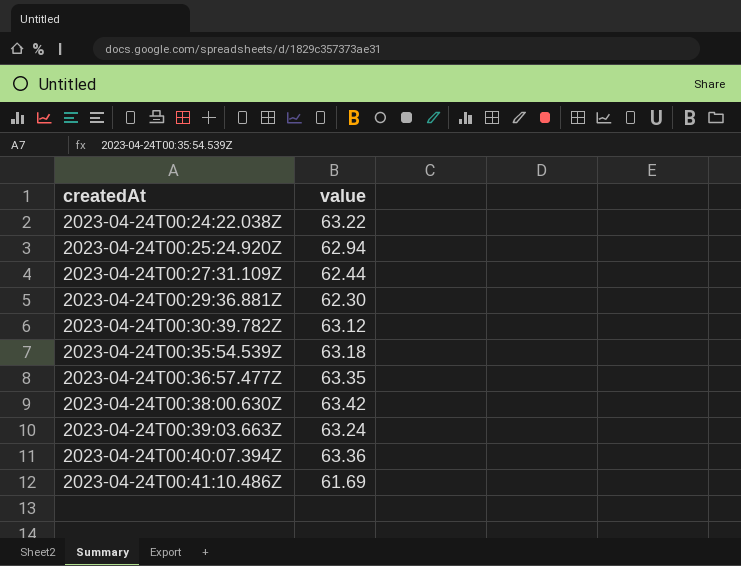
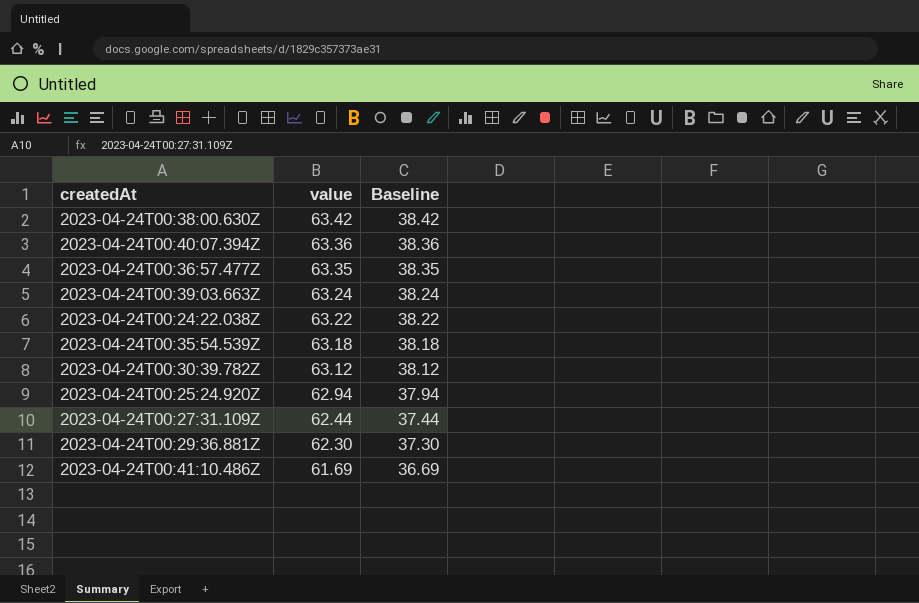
row order: createdAt ascending -> value descending
column Baseline | formula: none -> [value] - 25

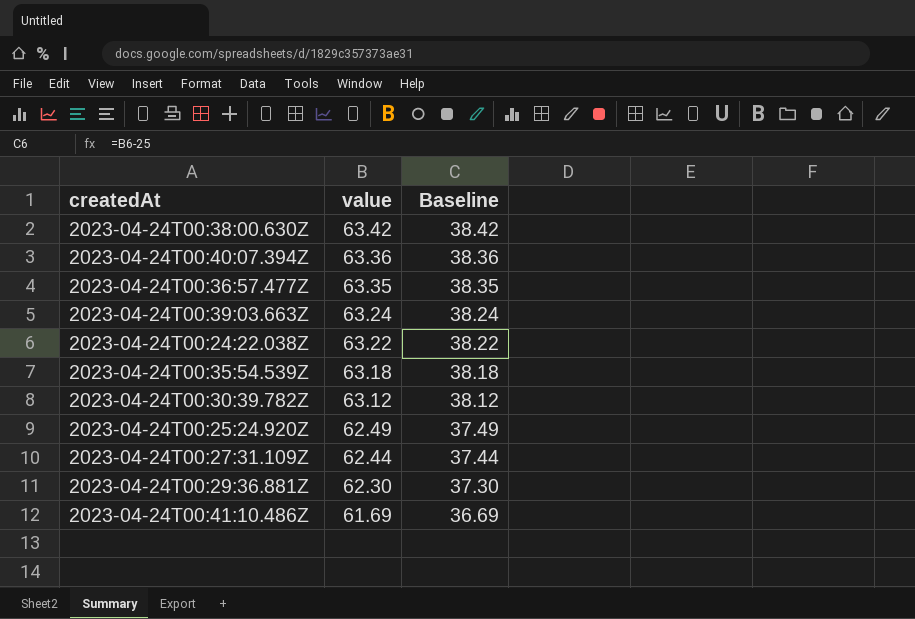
2023-04-24T00:25:24.920Z | value: 62.94 -> 62.49
2023-04-24T00:25:24.920Z | Baseline: 37.94 -> 37.49

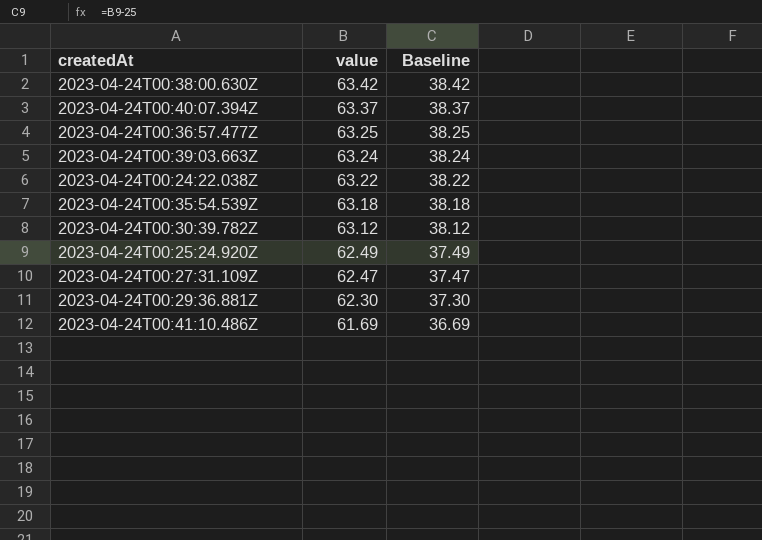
2023-04-24T00:40:07.394Z | value: 63.36 -> 63.37
2023-04-24T00:40:07.394Z | Baseline: 38.36 -> 38.37
2023-04-24T00:36:57.477Z | value: 63.35 -> 63.25
2023-04-24T00:36:57.477Z | Baseline: 38.35 -> 38.25
2023-04-24T00:27:31.109Z | value: 62.44 -> 62.47
2023-04-24T00:27:31.109Z | Baseline: 37.44 -> 37.47

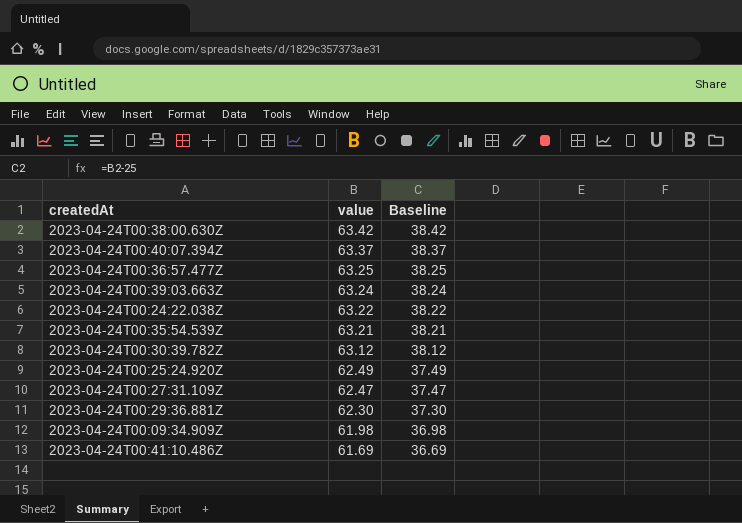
2023-04-24T00:35:54.539Z | value: 63.18 -> 63.21
2023-04-24T00:35:54.539Z | Baseline: 38.18 -> 38.21
row 2023-04-24T00:09:34.909Z: none -> 61.98 | 36.98

